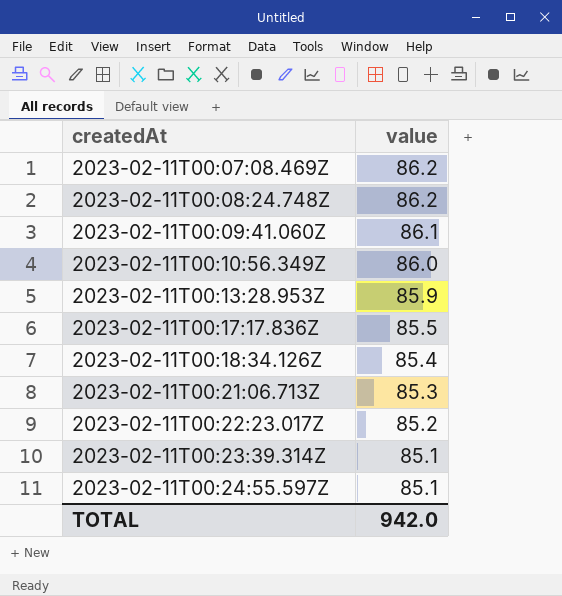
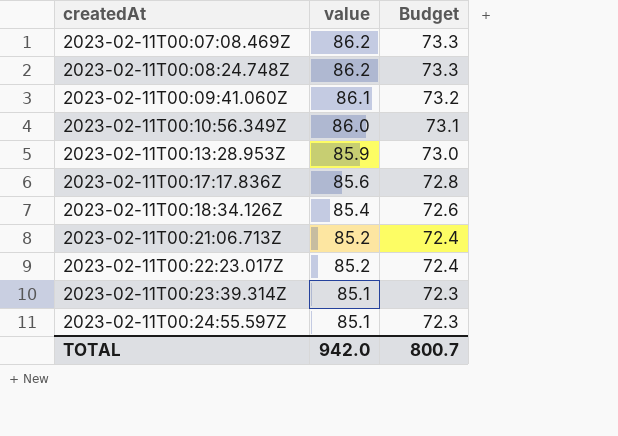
column Budget | formula: none -> [value] * 0.85
2023-02-11T00:17:17.836Z | value: 85.5 -> 85.6
2023-02-11T00:21:06.713Z | value: 85.3 -> 85.2

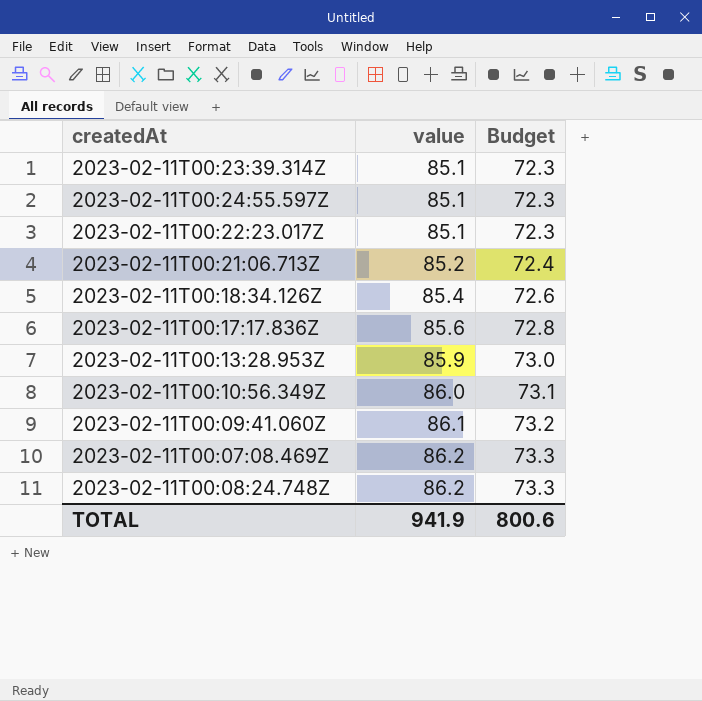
row order: createdAt ascending -> value ascending
2023-02-11T00:22:23.017Z | value: 85.2 -> 85.1
2023-02-11T00:22:23.017Z | Budget: 72.4 -> 72.3
TOTAL | value: 942.0 -> 941.9
TOTAL | Budget: 800.7 -> 800.6

